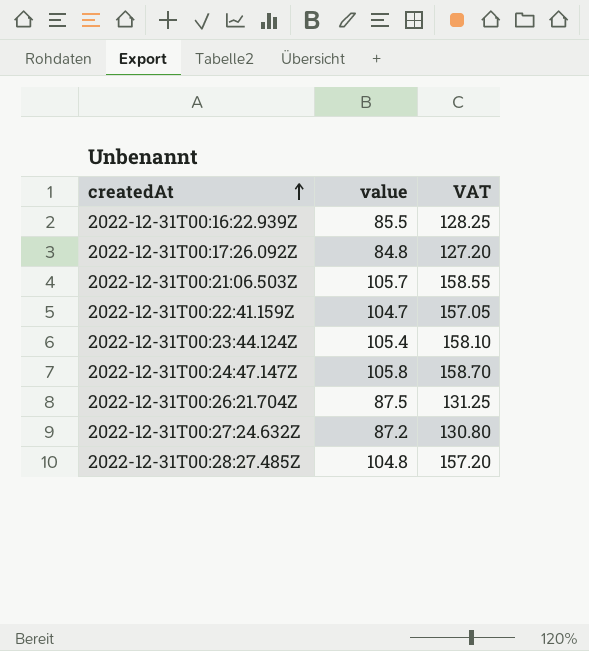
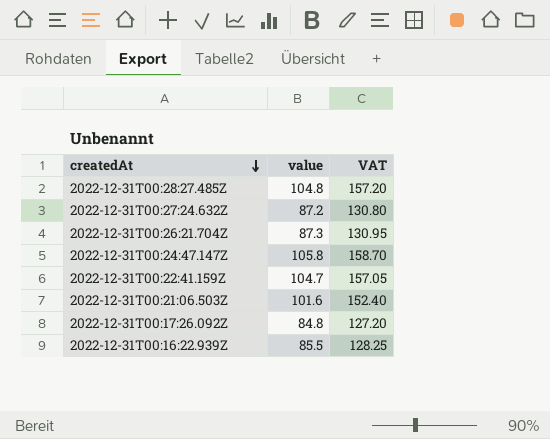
row order: createdAt ascending -> createdAt descending
row 2022-12-31T00:23:44.124Z: 105.4 | 158.10 -> none
2022-12-31T00:26:21.704Z | value: 87.5 -> 87.3
2022-12-31T00:26:21.704Z | VAT: 131.25 -> 130.95
2022-12-31T00:21:06.503Z | value: 105.7 -> 101.6
2022-12-31T00:21:06.503Z | VAT: 158.55 -> 152.40

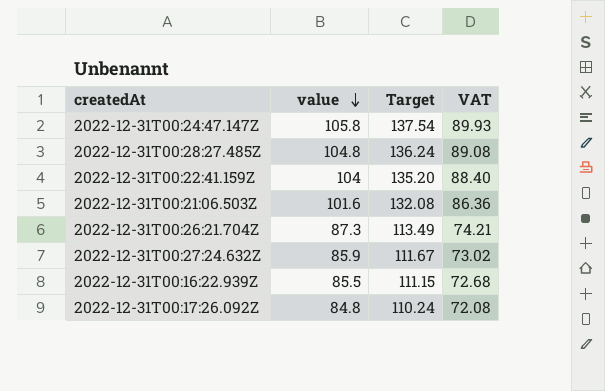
row order: createdAt descending -> value descending
column Target | formula: none -> [value] * 1.3
column VAT | formula: [value] * 1.5 -> [value] * 0.85
2022-12-31T00:22:41.159Z | value: 104.7 -> 104
2022-12-31T00:27:24.632Z | value: 87.2 -> 85.9

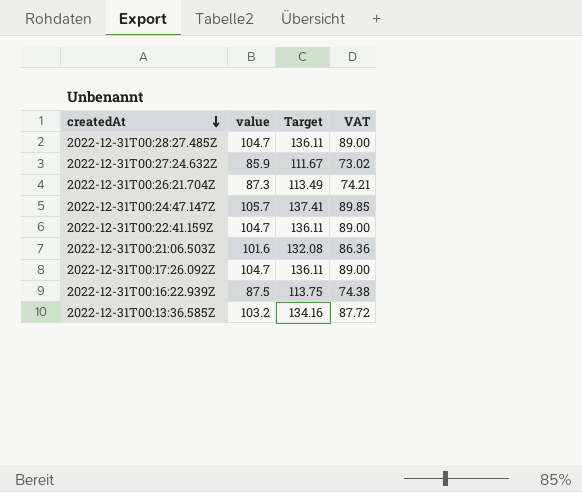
row order: value descending -> createdAt descending
2022-12-31T00:28:27.485Z | value: 104.8 -> 104.7
2022-12-31T00:28:27.485Z | Target: 136.24 -> 136.11
2022-12-31T00:28:27.485Z | VAT: 89.08 -> 89.00
2022-12-31T00:24:47.147Z | value: 105.8 -> 105.7
2022-12-31T00:24:47.147Z | Target: 137.54 -> 137.41
2022-12-31T00:24:47.147Z | VAT: 89.93 -> 89.85
2022-12-31T00:22:41.159Z | value: 104 -> 104.7
2022-12-31T00:22:41.159Z | Target: 135.20 -> 136.11
2022-12-31T00:22:41.159Z | VAT: 88.40 -> 89.00
2022-12-31T00:17:26.092Z | value: 84.8 -> 104.7
2022-12-31T00:17:26.092Z | Target: 110.24 -> 136.11
2022-12-31T00:17:26.092Z | VAT: 72.08 -> 89.00
2022-12-31T00:16:22.939Z | value: 85.5 -> 87.5
2022-12-31T00:16:22.939Z | Target: 111.15 -> 113.75
2022-12-31T00:16:22.939Z | VAT: 72.68 -> 74.38
row 2022-12-31T00:13:36.585Z: none -> 103.2 | 134.16 | 87.72

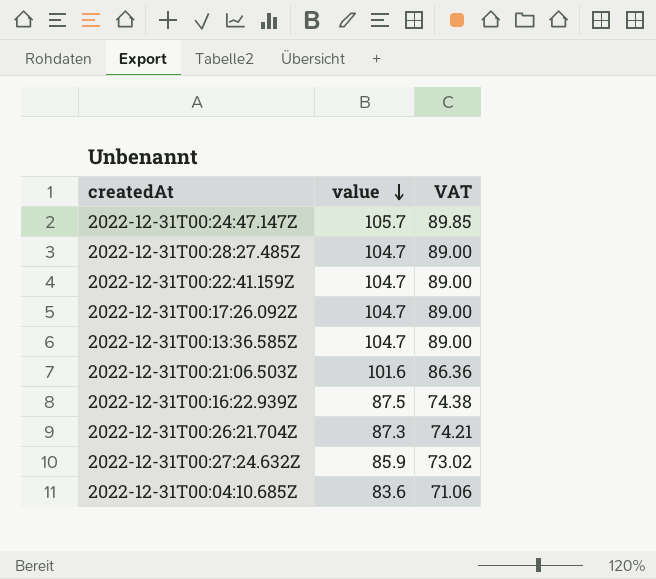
row order: createdAt descending -> value descending
column Target | formula: [value] * 1.3 -> none
2022-12-31T00:13:36.585Z | value: 103.2 -> 104.7
2022-12-31T00:13:36.585Z | VAT: 87.72 -> 89.00
row 2022-12-31T00:04:10.685Z: none -> 83.6 | 71.06

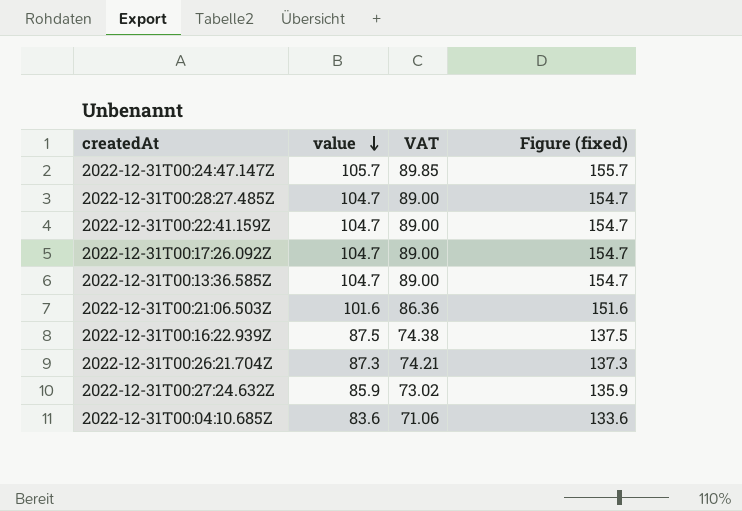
column Figure (fixed) | formula: none -> [value] + 50

